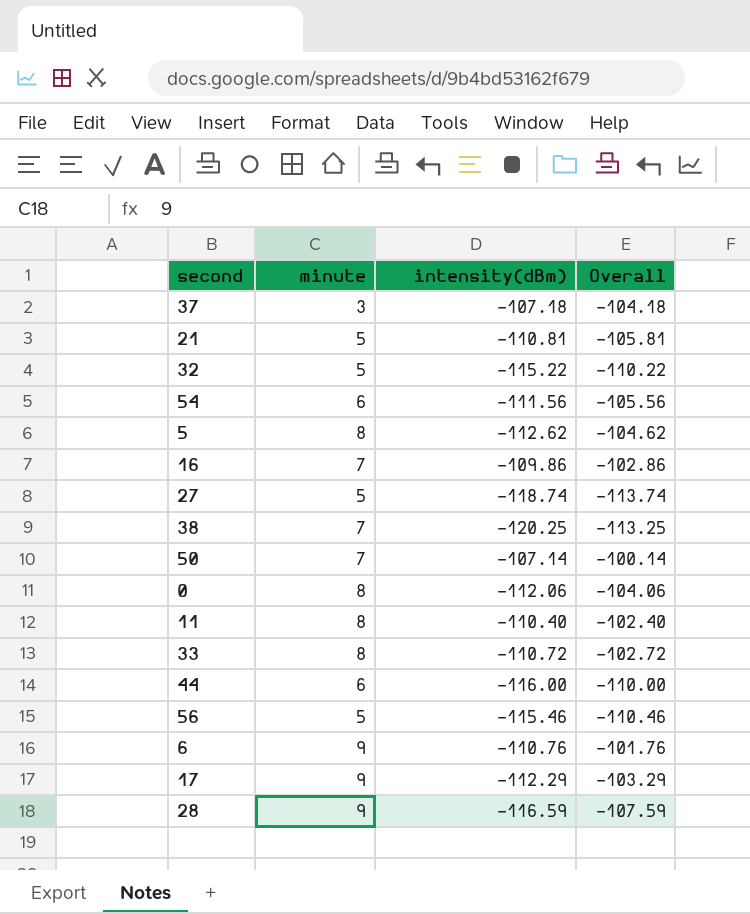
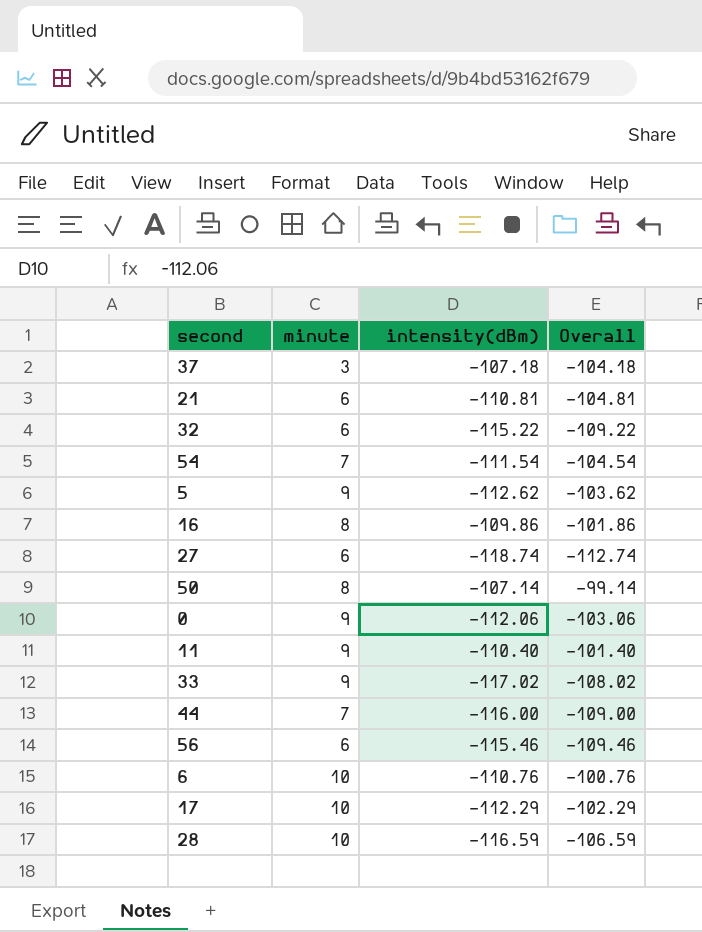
row 38: 7 | -120.25 | -113.25 -> none
21 | minute: 5 -> 6
21 | Overall: -105.81 -> -104.81
32 | minute: 5 -> 6
32 | Overall: -110.22 -> -109.22
54 | minute: 6 -> 7
54 | intensity(dBm): -111.56 -> -111.54
54 | Overall: -105.56 -> -104.54
5 | minute: 8 -> 9
5 | Overall: -104.62 -> -103.62
16 | minute: 7 -> 8
16 | Overall: -102.86 -> -101.86
27 | minute: 5 -> 6
27 | Overall: -113.74 -> -112.74
50 | minute: 7 -> 8
50 | Overall: -100.14 -> -99.14
0 | minute: 8 -> 9
0 | Overall: -104.06 -> -103.06
11 | minute: 8 -> 9
11 | Overall: -102.40 -> -101.40
33 | minute: 8 -> 9
33 | intensity(dBm): -110.72 -> -117.02
33 | Overall: -102.72 -> -108.02
44 | minute: 6 -> 7
44 | Overall: -110.00 -> -109.00
56 | minute: 5 -> 6
56 | Overall: -110.46 -> -109.46
6 | minute: 9 -> 10
6 | Overall: -101.76 -> -100.76
17 | minute: 9 -> 10
17 | Overall: -103.29 -> -102.29
28 | minute: 9 -> 10
28 | Overall: -107.59 -> -106.59

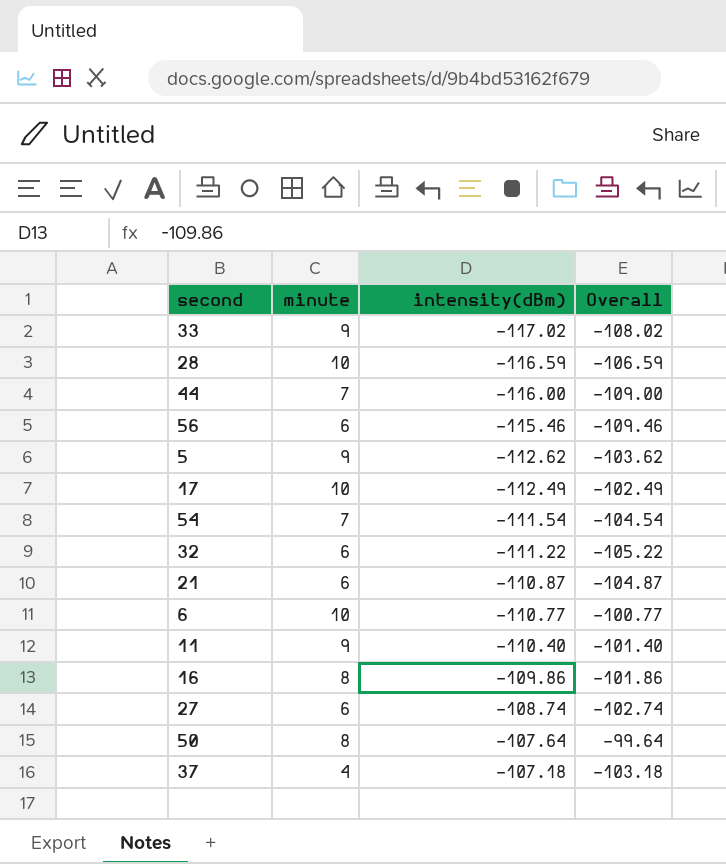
row order: none -> intensity(dBm) ascending
row 0: 9 | -112.06 | -103.06 -> none
17 | intensity(dBm): -112.29 -> -112.49
17 | Overall: -102.29 -> -102.49
32 | intensity(dBm): -115.22 -> -111.22
32 | Overall: -109.22 -> -105.22
21 | intensity(dBm): -110.81 -> -110.87
21 | Overall: -104.81 -> -104.87
6 | intensity(dBm): -110.76 -> -110.77
6 | Overall: -100.76 -> -100.77
27 | intensity(dBm): -118.74 -> -108.74
27 | Overall: -112.74 -> -102.74
50 | intensity(dBm): -107.14 -> -107.64
50 | Overall: -99.14 -> -99.64
37 | minute: 3 -> 4
37 | Overall: -104.18 -> -103.18

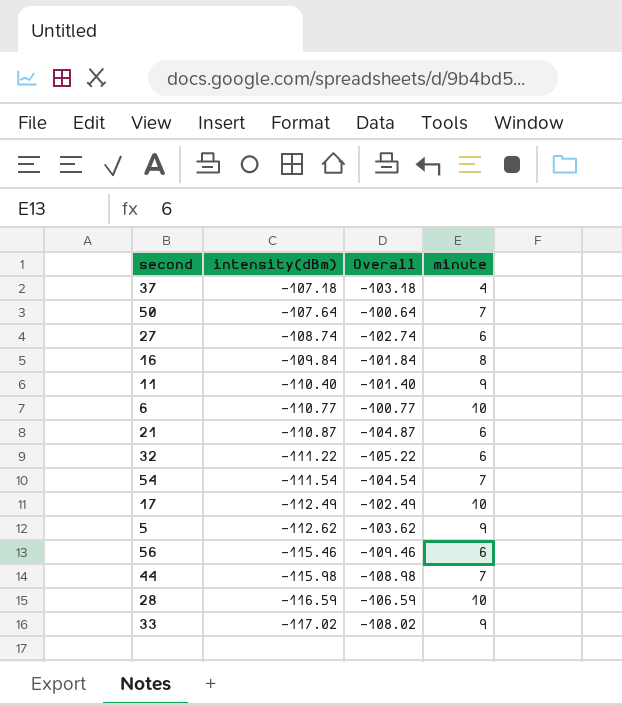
row order: intensity(dBm) ascending -> intensity(dBm) descending
column minute | position: 2 -> 4
50 | Overall: -99.64 -> -100.64
50 | minute: 8 -> 7
16 | intensity(dBm): -109.86 -> -109.84
16 | Overall: -101.86 -> -101.84
44 | intensity(dBm): -116.00 -> -115.98
44 | Overall: -109.00 -> -108.98

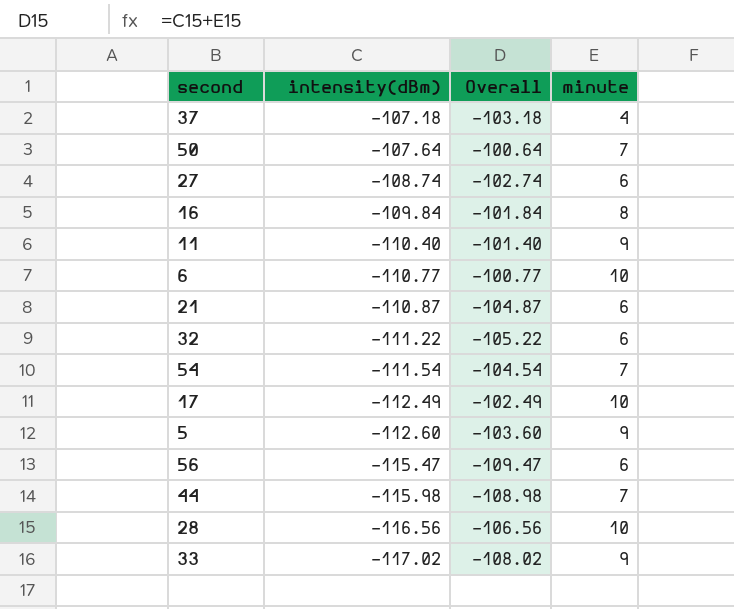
5 | intensity(dBm): -112.62 -> -112.60
5 | Overall: -103.62 -> -103.60
56 | intensity(dBm): -115.46 -> -115.47
56 | Overall: -109.46 -> -109.47
28 | intensity(dBm): -116.59 -> -116.56
28 | Overall: -106.59 -> -106.56

